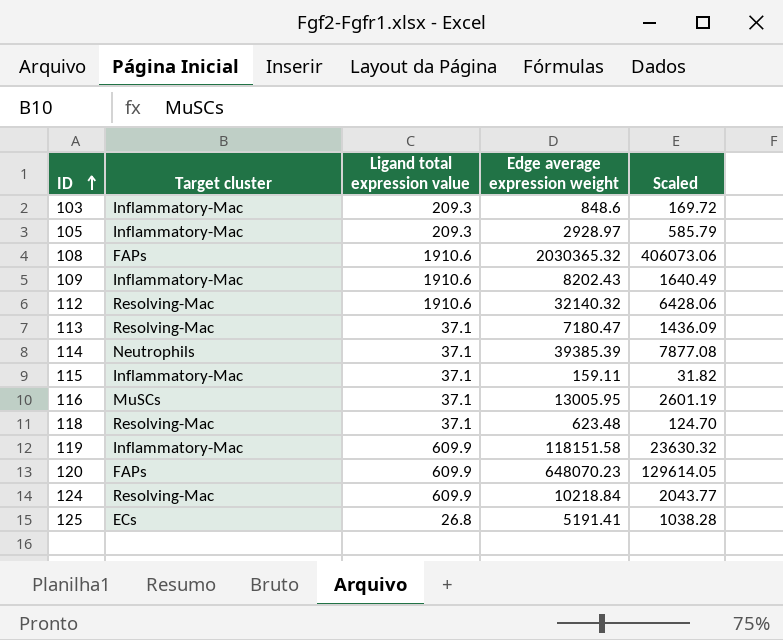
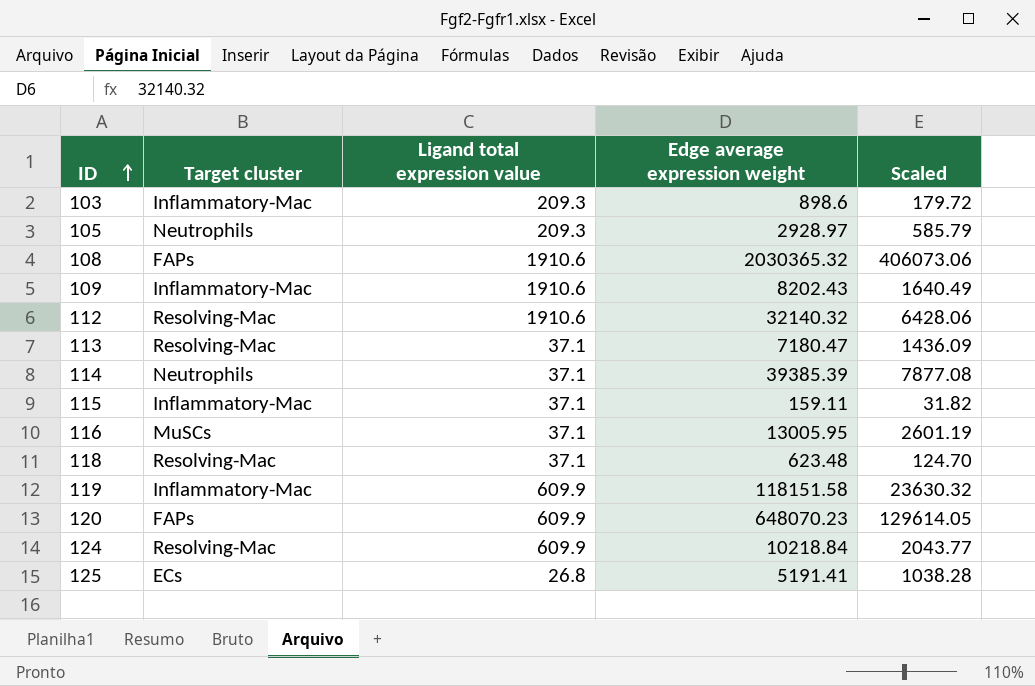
103 | Edge average expression weight: 848.6 -> 898.6
103 | Scaled: 169.72 -> 179.72
105 | Target cluster: Inflammatory-Mac -> Neutrophils

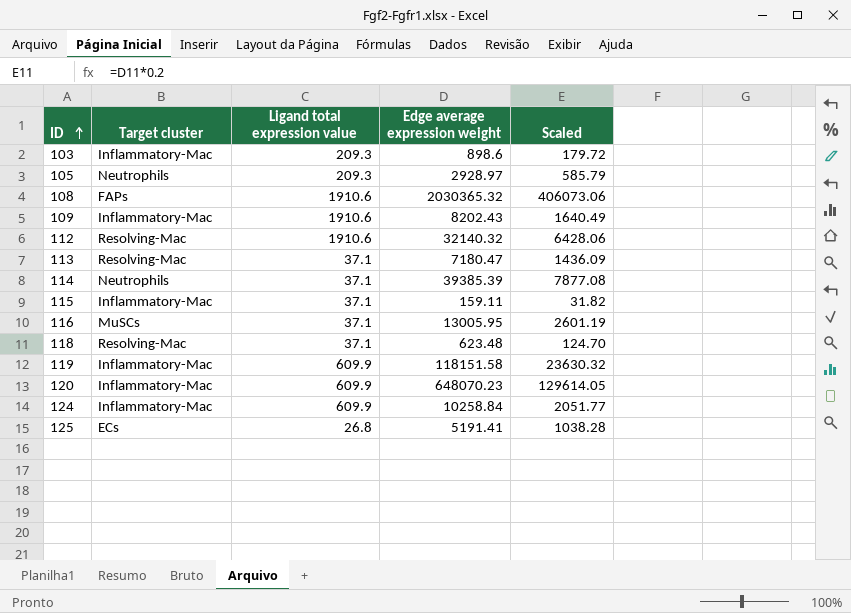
120 | Target cluster: FAPs -> Inflammatory-Mac
124 | Target cluster: Resolving-Mac -> Inflammatory-Mac
124 | Edge average expression weight: 10218.84 -> 10258.84
124 | Scaled: 2043.77 -> 2051.77

